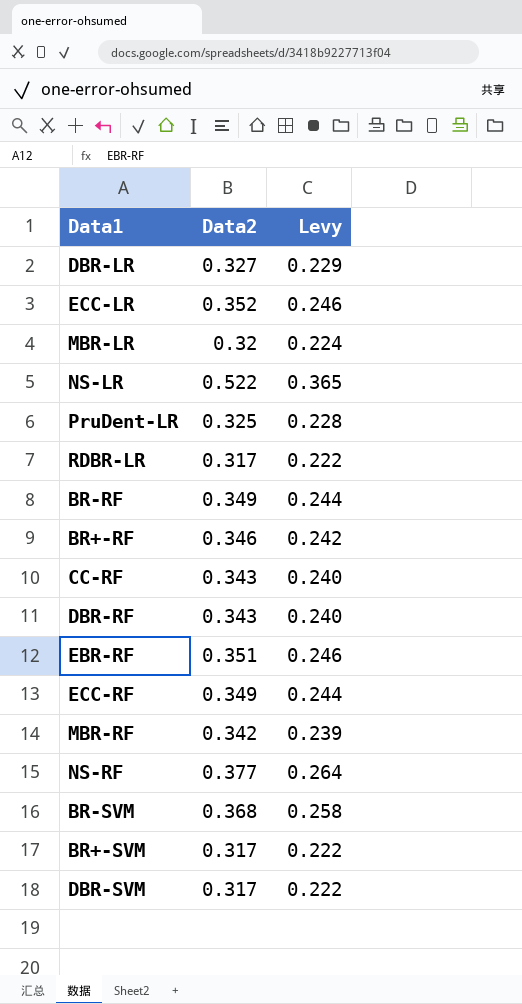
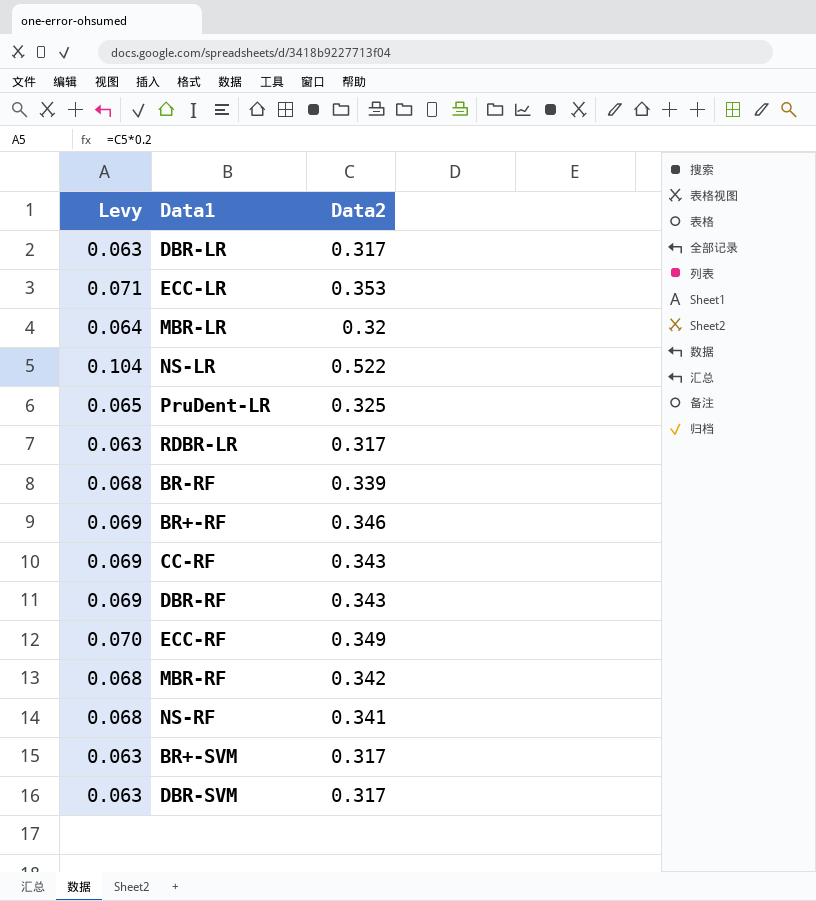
column Levy | formula: [Data2] * 0.7 -> [Data2] * 0.2
column Levy | position: 3 -> 1
row EBR-RF: 0.351 | 0.246 -> none
row BR-SVM: 0.368 | 0.258 -> none
DBR-LR | Data2: 0.327 -> 0.317
ECC-LR | Data2: 0.352 -> 0.353
BR-RF | Data2: 0.349 -> 0.339
NS-RF | Data2: 0.377 -> 0.341

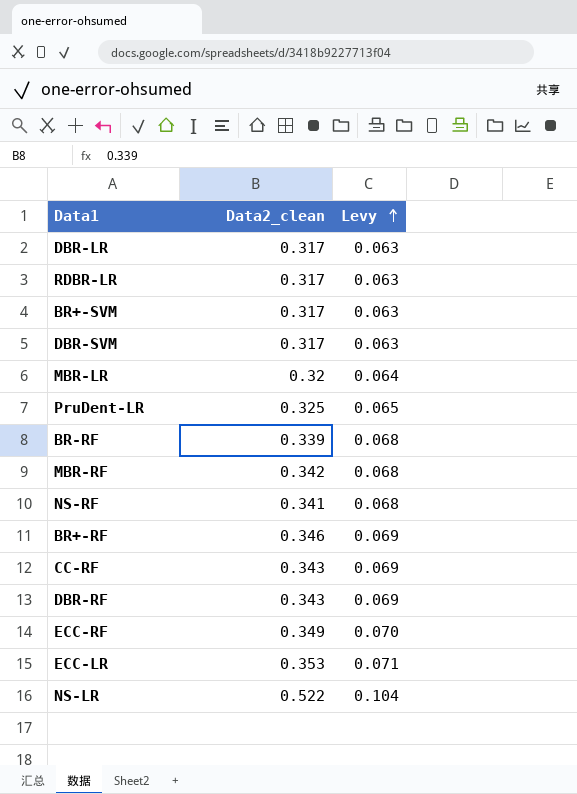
row order: none -> Levy ascending
column name: Data2 -> Data2_clean
column Levy | position: 1 -> 3

